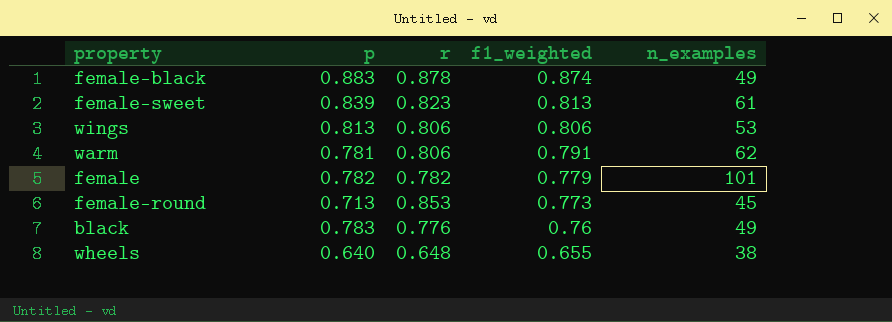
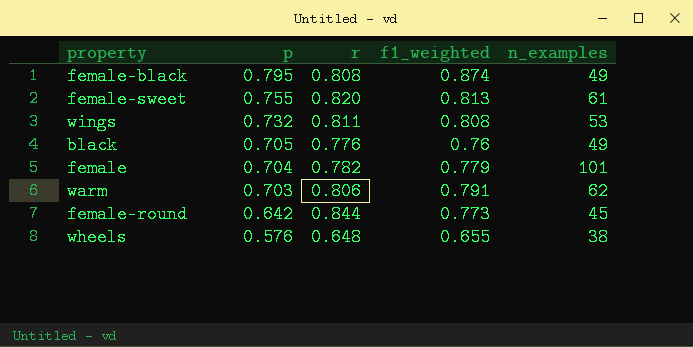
row order: f1_weighted descending -> p descending
female-black | p: 0.883 -> 0.795
female-black | r: 0.878 -> 0.808
female-sweet | p: 0.839 -> 0.755
female-sweet | r: 0.823 -> 0.820
wings | p: 0.813 -> 0.732
wings | r: 0.806 -> 0.811
wings | f1_weighted: 0.806 -> 0.808
black | p: 0.783 -> 0.705
female | p: 0.782 -> 0.704
warm | p: 0.781 -> 0.703
female-round | p: 0.713 -> 0.642
female-round | r: 0.853 -> 0.844
wheels | p: 0.640 -> 0.576

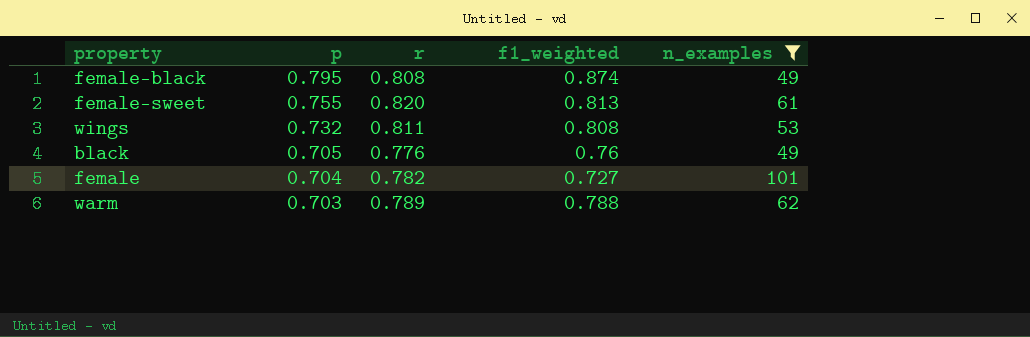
filter: none -> n_examples >= 49
female | f1_weighted: 0.779 -> 0.727
warm | r: 0.806 -> 0.789
warm | f1_weighted: 0.791 -> 0.788

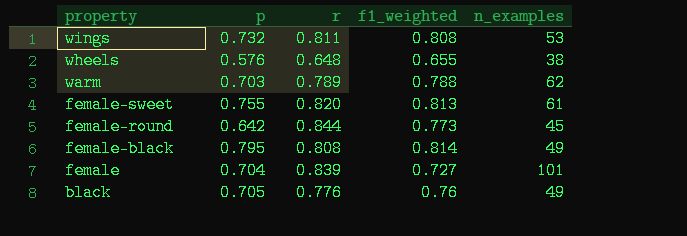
filter: n_examples >= 49 -> none
row order: p descending -> property descending
female-black | f1_weighted: 0.874 -> 0.814
female | r: 0.782 -> 0.839

